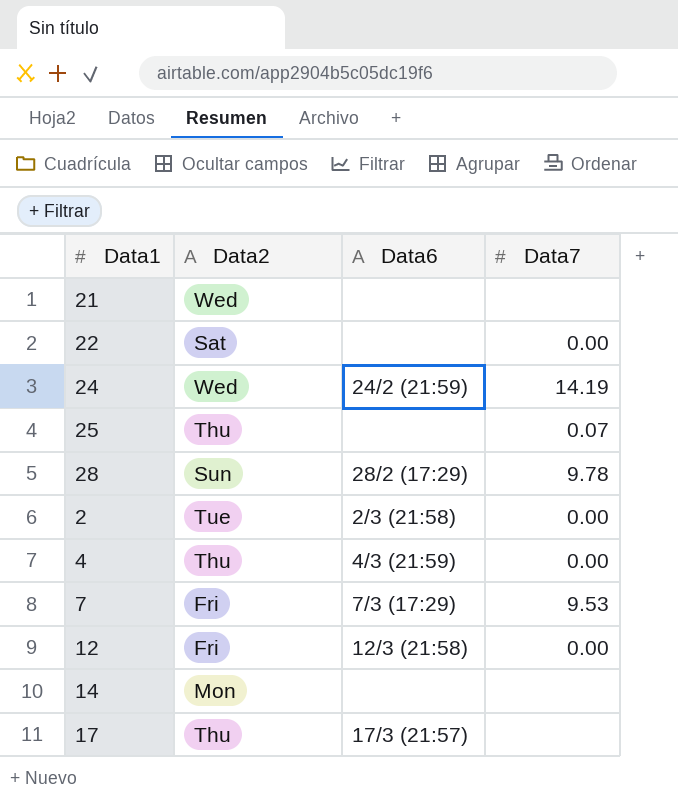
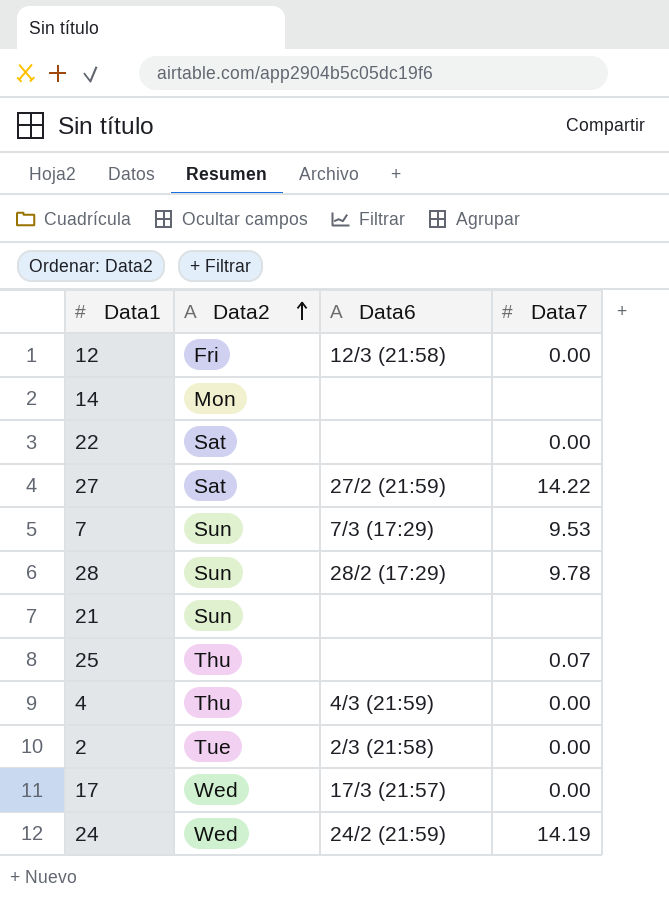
row order: none -> Data2 ascending
row 27: none -> Sat | 27/2 (21:59) | 14.22
7 | Data2: Fri -> Sun
21 | Data2: Wed -> Sun
17 | Data2: Thu -> Wed
17 | Data7: none -> 0.00

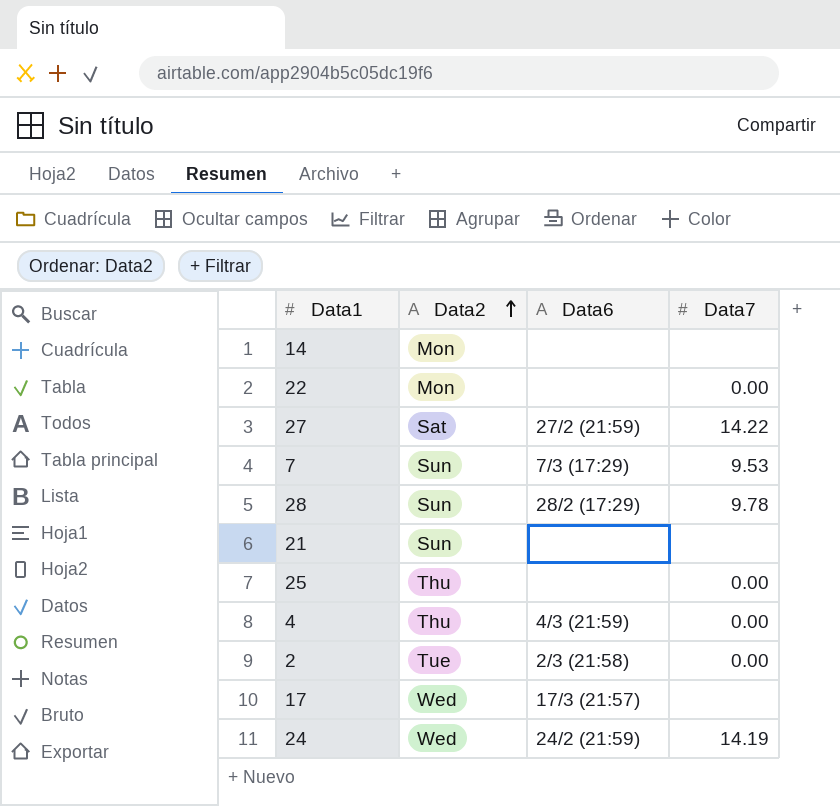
row 12: Fri | 12/3 (21:58) | 0.00 -> none
22 | Data2: Sat -> Mon
25 | Data7: 0.07 -> 0.00
17 | Data7: 0.00 -> none

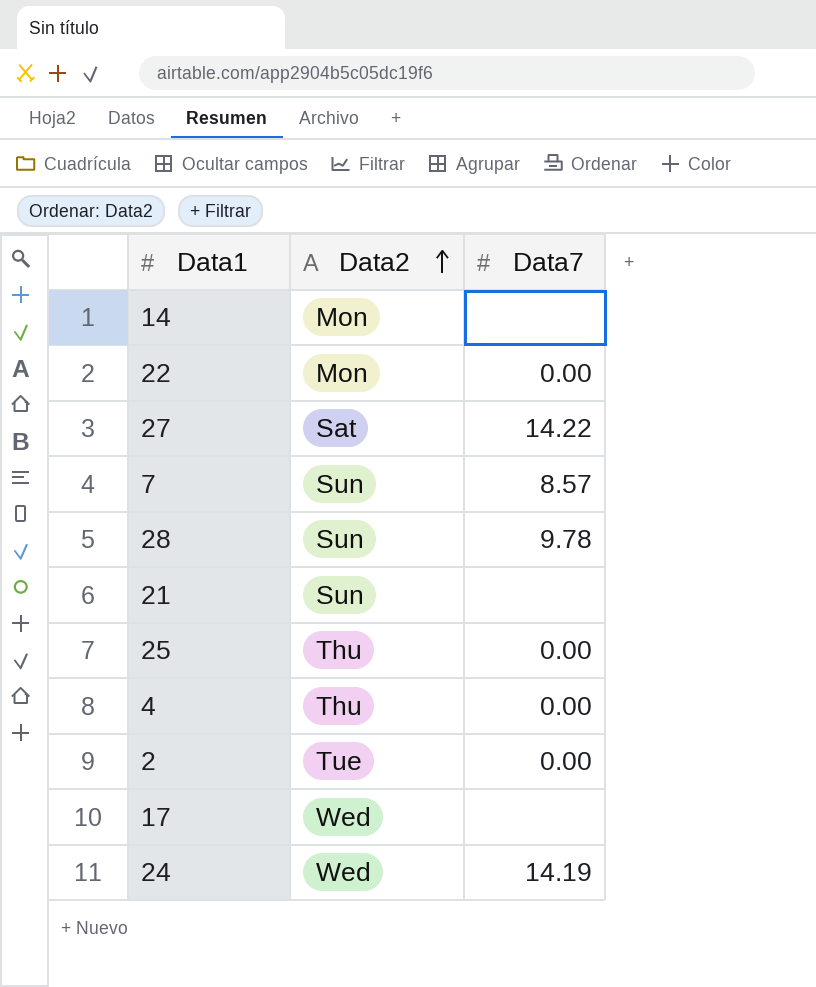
column Data6 | position: 3 -> none
7 | Data7: 9.53 -> 8.57

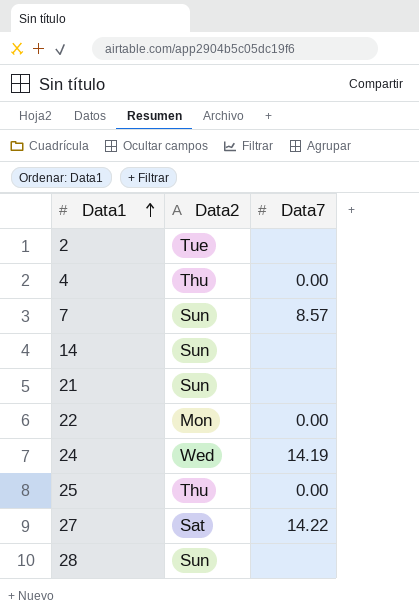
row order: Data2 ascending -> Data1 ascending
row 17: Wed | none -> none
2 | Data7: 0.00 -> none
14 | Data2: Mon -> Sun
28 | Data7: 9.78 -> none

